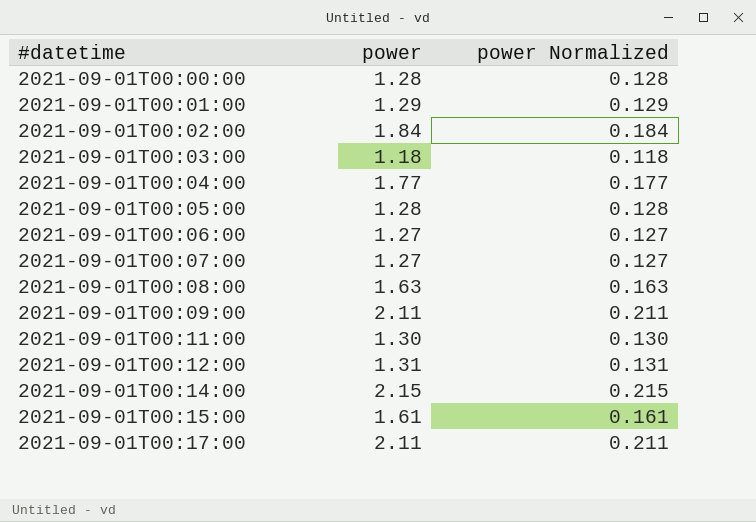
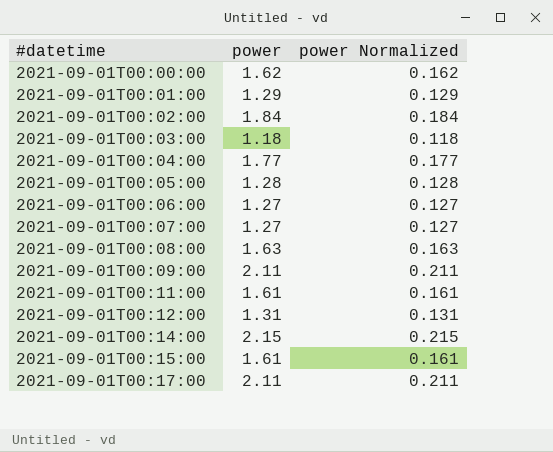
2021-09-01T00:00:00 | power: 1.28 -> 1.62
2021-09-01T00:00:00 | power Normalized: 0.128 -> 0.162
2021-09-01T00:11:00 | power: 1.30 -> 1.61
2021-09-01T00:11:00 | power Normalized: 0.130 -> 0.161

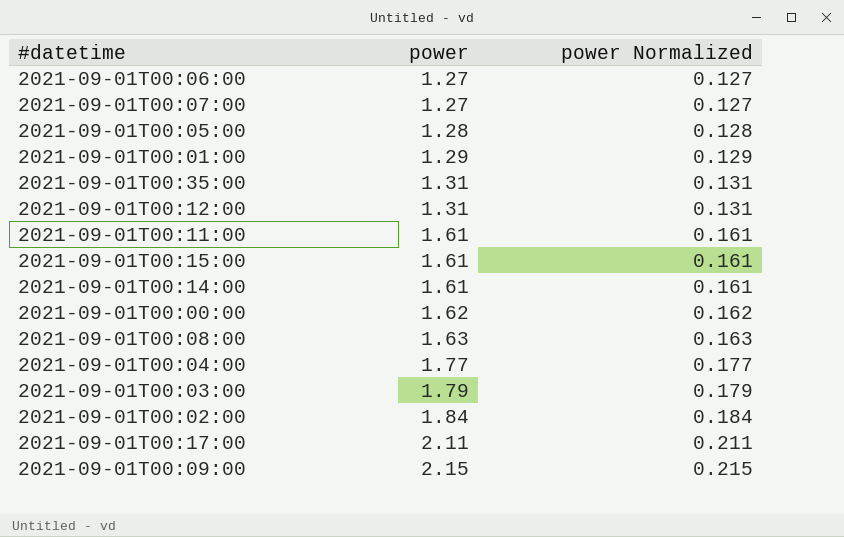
row order: #datetime ascending -> power ascending
row 2021-09-01T00:35:00: none -> 1.31 | 0.131
2021-09-01T00:14:00 | power: 2.15 -> 1.61
2021-09-01T00:14:00 | power Normalized: 0.215 -> 0.161
2021-09-01T00:03:00 | power: 1.18 -> 1.79
2021-09-01T00:03:00 | power Normalized: 0.118 -> 0.179
2021-09-01T00:09:00 | power: 2.11 -> 2.15
2021-09-01T00:09:00 | power Normalized: 0.211 -> 0.215

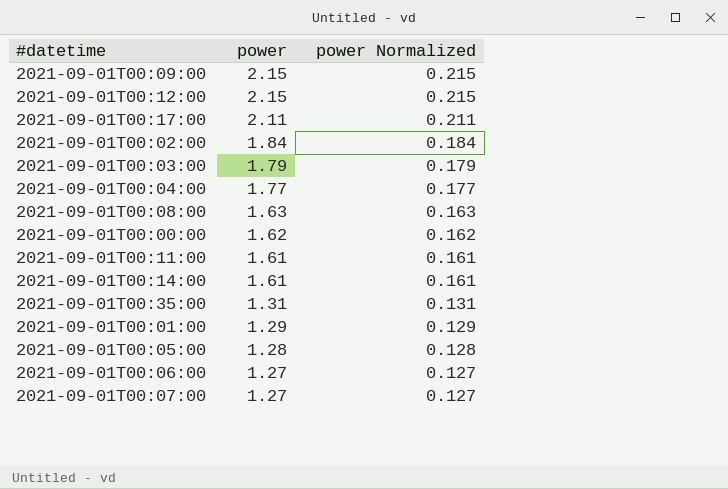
row order: power ascending -> power descending
row 2021-09-01T00:15:00: 1.61 | 0.161 -> none
2021-09-01T00:12:00 | power: 1.31 -> 2.15
2021-09-01T00:12:00 | power Normalized: 0.131 -> 0.215

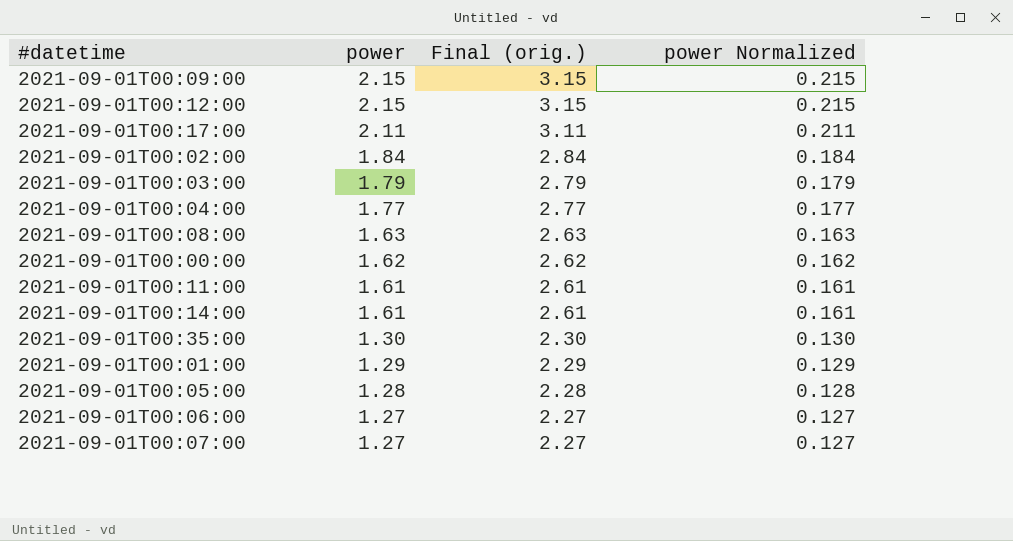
column Final (orig.) | formula: none -> [power] + 1
2021-09-01T00:35:00 | power: 1.31 -> 1.30
2021-09-01T00:35:00 | power Normalized: 0.131 -> 0.130

